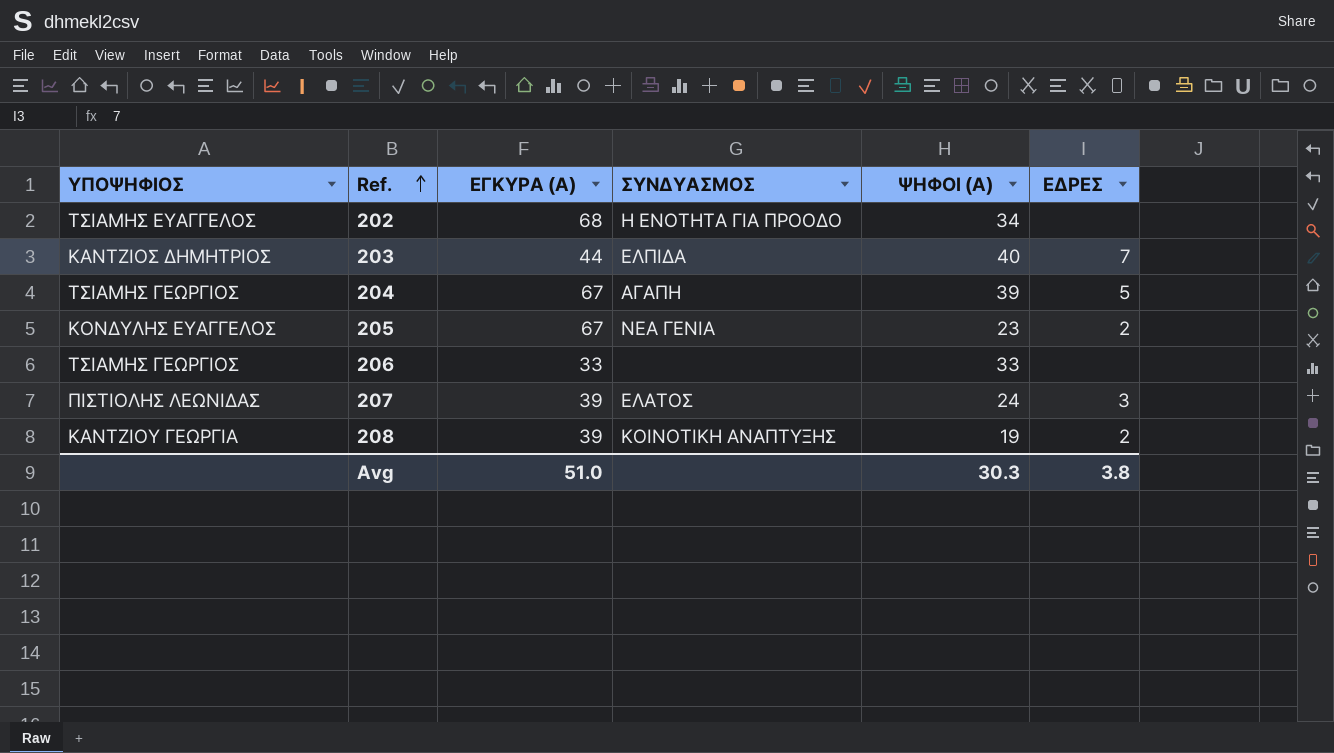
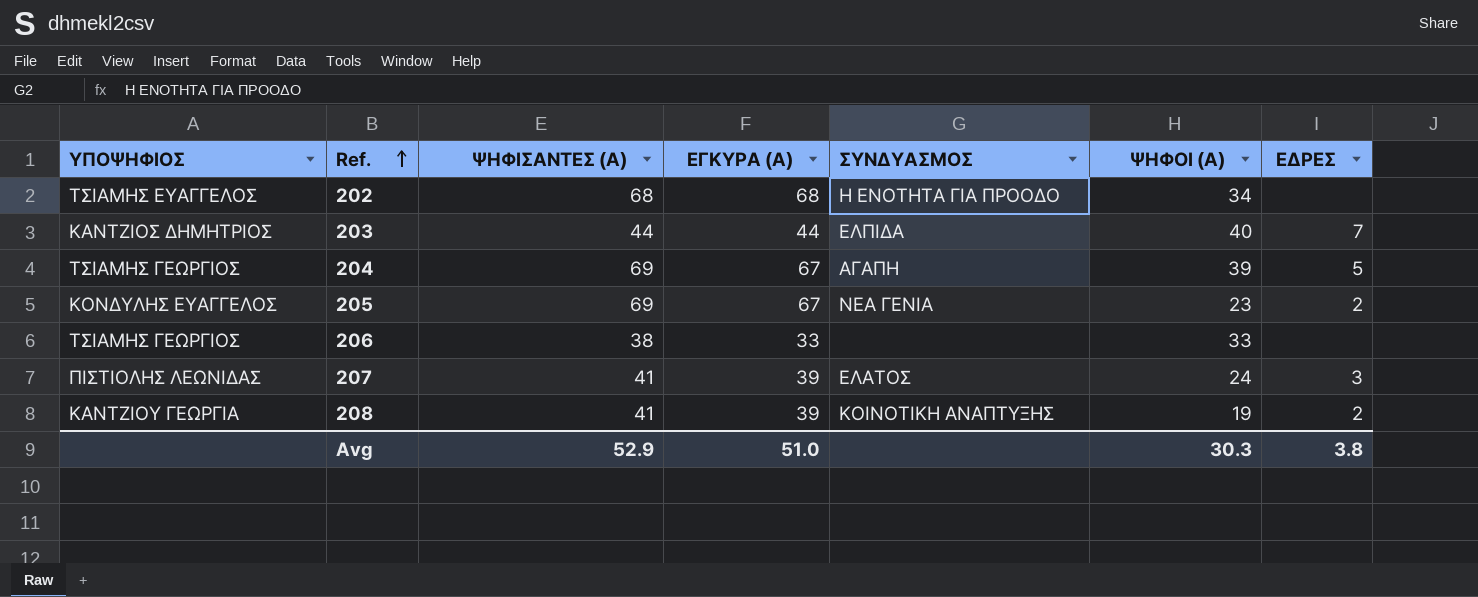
column ΨΗΦΙΣΑΝΤΕΣ (Α) | position: none -> 3

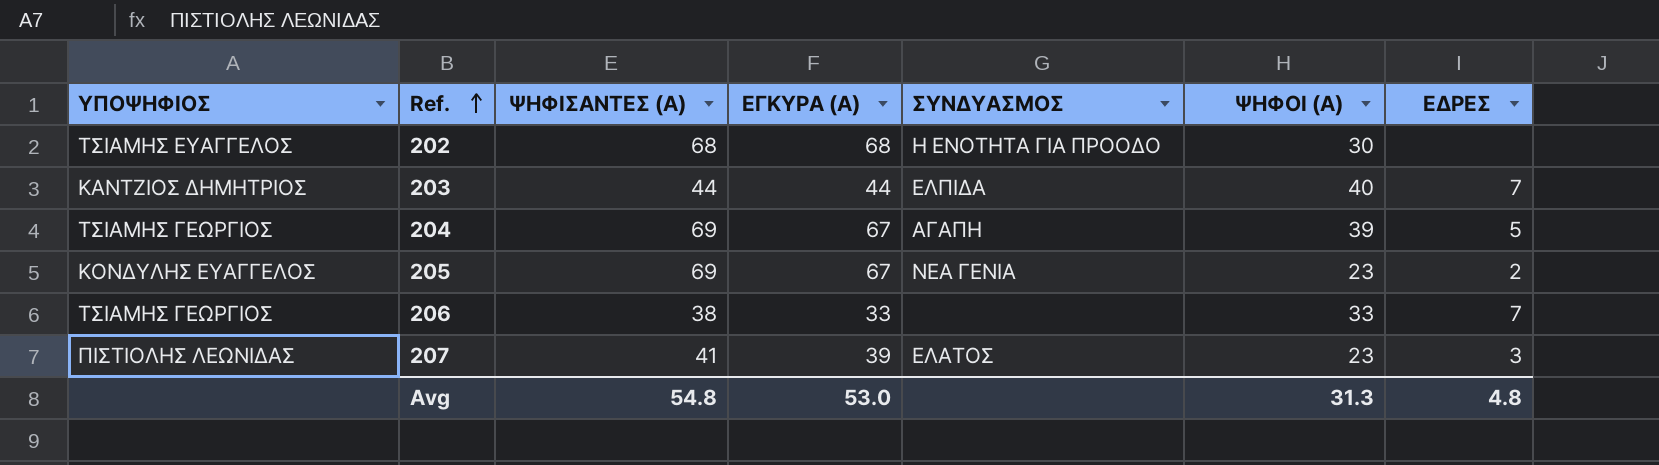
row 208: ΚΑΝΤΖΙΟΥ ΓΕΩΡΓΙΑ | 41 | 39 | ΚΟΙΝΟΤΙΚΗ ΑΝΑΠΤΥΞΗΣ | 19 | 2 -> none
202 | ΨΗΦΟΙ (Α): 34 -> 30
206 | ΕΔΡΕΣ: none -> 7
207 | ΨΗΦΟΙ (Α): 24 -> 23
Avg | ΨΗΦΙΣΑΝΤΕΣ (Α): 52.9 -> 54.8
Avg | ΕΓΚΥΡΑ (Α): 51.0 -> 53.0
Avg | ΨΗΦΟΙ (Α): 30.3 -> 31.3
Avg | ΕΔΡΕΣ: 3.8 -> 4.8

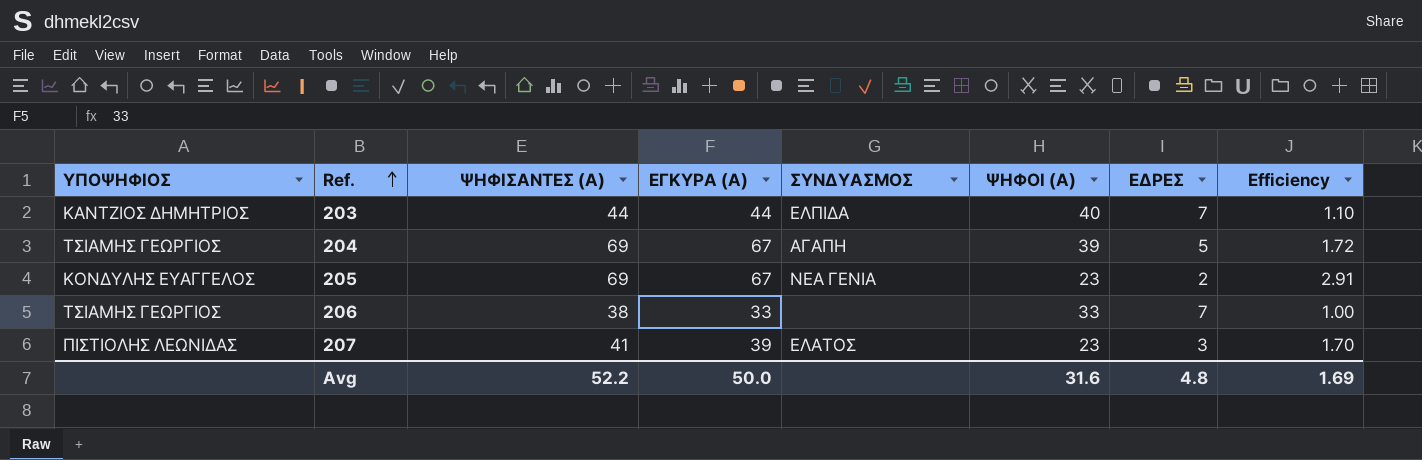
column Efficiency | formula: none -> [ΕΓΚΥΡΑ (Α)] / [ΨΗΦΟΙ (Α)]
row 202: ΤΣΙΑΜΗΣ ΕΥΑΓΓΕΛΟΣ | 68 | 68 | Η ΕΝΟΤΗΤΑ ΓΙΑ ΠΡΟΟΔΟ | 30 | none -> none
Avg | ΨΗΦΙΣΑΝΤΕΣ (Α): 54.8 -> 52.2
Avg | ΕΓΚΥΡΑ (Α): 53.0 -> 50.0
Avg | ΨΗΦΟΙ (Α): 31.3 -> 31.6

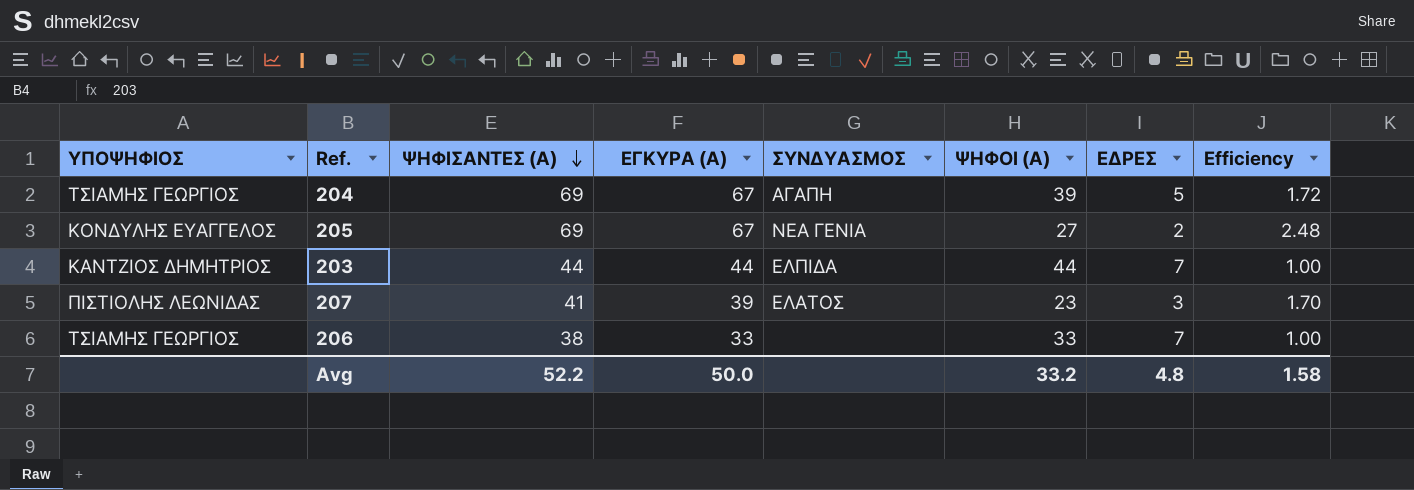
row order: Ref. ascending -> ΨΗΦΙΣΑΝΤΕΣ (Α) descending
205 | ΨΗΦΟΙ (Α): 23 -> 27
205 | Efficiency: 2.91 -> 2.48
203 | ΨΗΦΟΙ (Α): 40 -> 44
203 | Efficiency: 1.10 -> 1.00
Avg | ΨΗΦΟΙ (Α): 31.6 -> 33.2
Avg | Efficiency: 1.69 -> 1.58

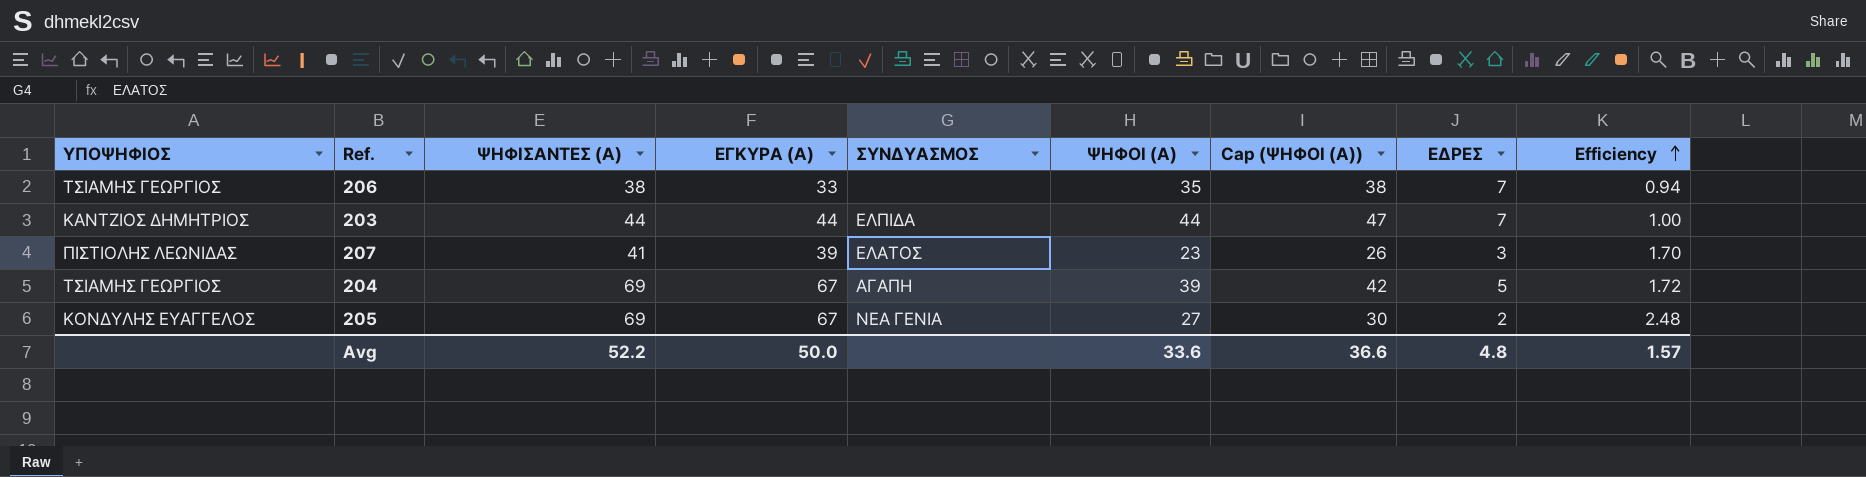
row order: ΨΗΦΙΣΑΝΤΕΣ (Α) descending -> Efficiency ascending
column Cap (ΨΗΦΟΙ (Α)) | formula: none -> [ΨΗΦΟΙ (Α)] + 3
206 | ΨΗΦΟΙ (Α): 33 -> 35
206 | Efficiency: 1.00 -> 0.94
Avg | ΨΗΦΟΙ (Α): 33.2 -> 33.6
Avg | Efficiency: 1.58 -> 1.57

